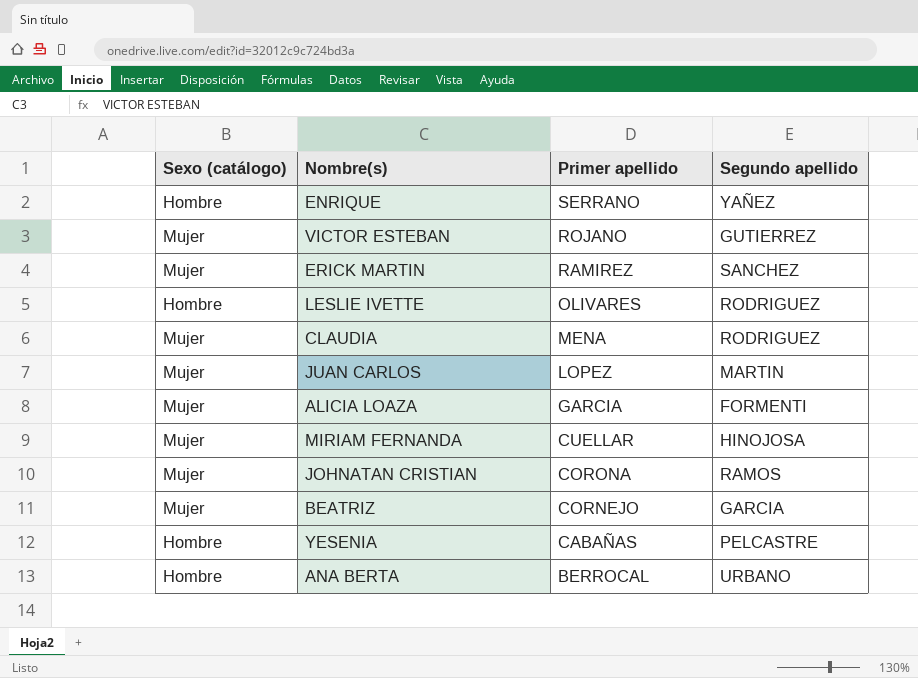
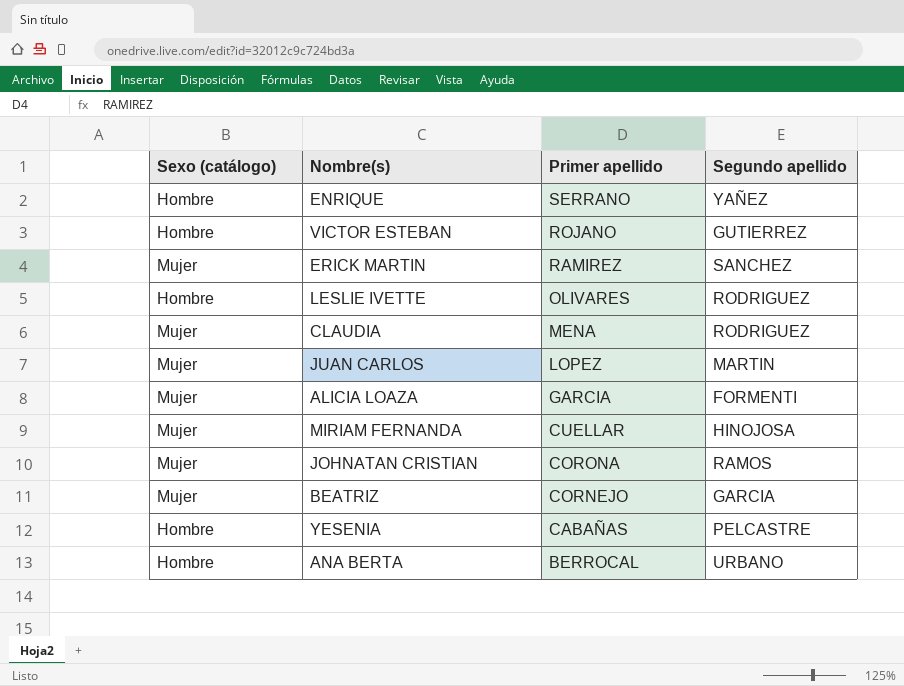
VICTOR ESTEBAN | Sexo (catálogo): Mujer -> Hombre

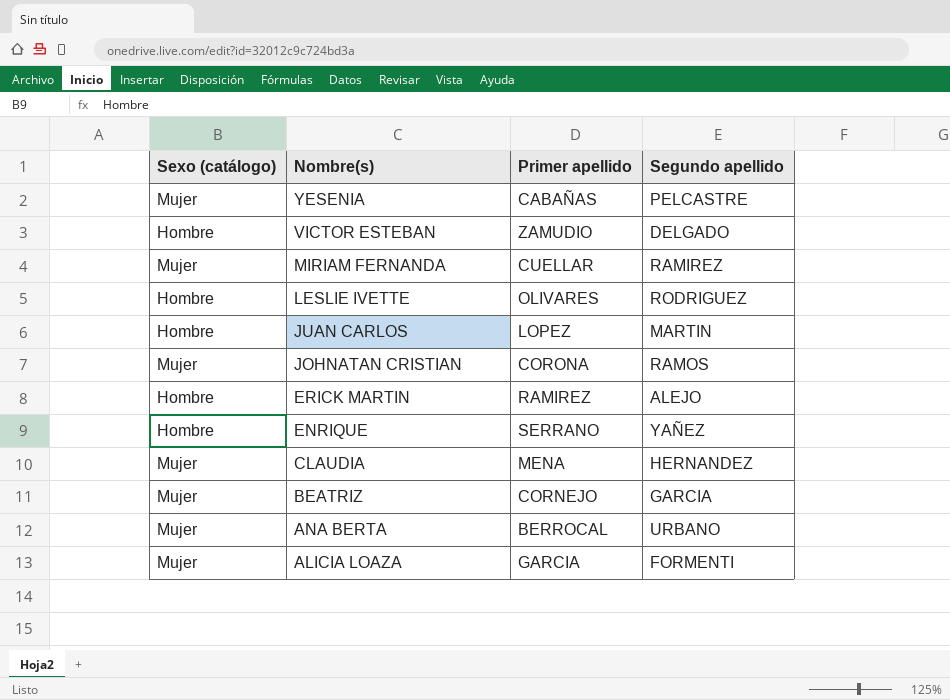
row order: Primer apellido descending -> Nombre(s) descending
YESENIA | Sexo (catálogo): Hombre -> Mujer
VICTOR ESTEBAN | Primer apellido: ROJANO -> ZAMUDIO
VICTOR ESTEBAN | Segundo apellido: GUTIERREZ -> DELGADO
MIRIAM FERNANDA | Segundo apellido: HINOJOSA -> RAMIREZ
JUAN CARLOS | Sexo (catálogo): Mujer -> Hombre
ERICK MARTIN | Sexo (catálogo): Mujer -> Hombre
ERICK MARTIN | Segundo apellido: SANCHEZ -> ALEJO
CLAUDIA | Segundo apellido: RODRIGUEZ -> HERNANDEZ
ANA BERTA | Sexo (catálogo): Hombre -> Mujer

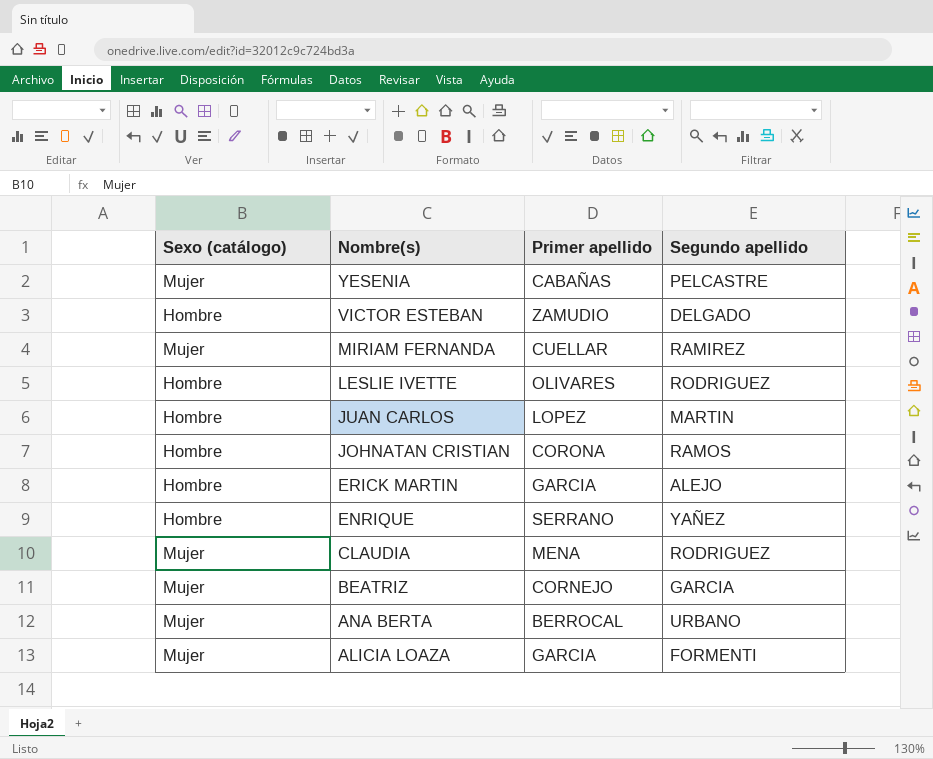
JOHNATAN CRISTIAN | Sexo (catálogo): Mujer -> Hombre
ERICK MARTIN | Primer apellido: RAMIREZ -> GARCIA
CLAUDIA | Segundo apellido: HERNANDEZ -> RODRIGUEZ

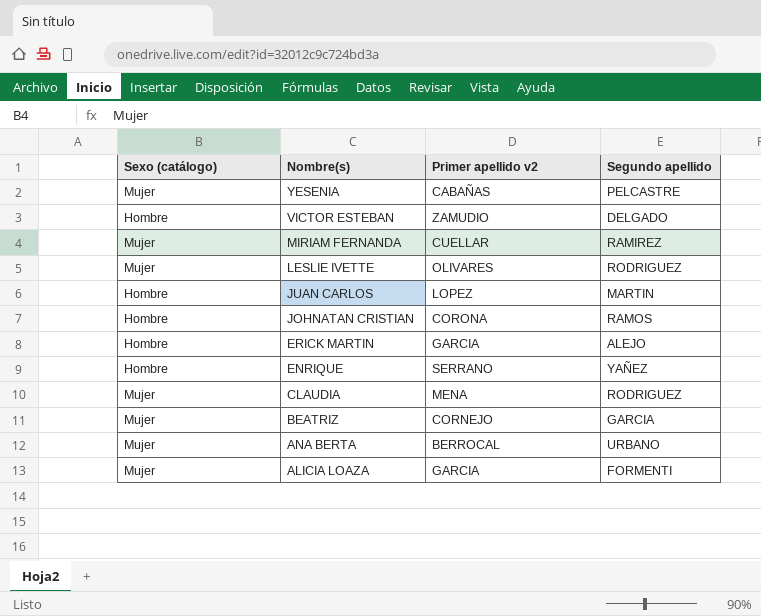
column name: Primer apellido -> Primer apellido v2
LESLIE IVETTE | Sexo (catálogo): Hombre -> Mujer

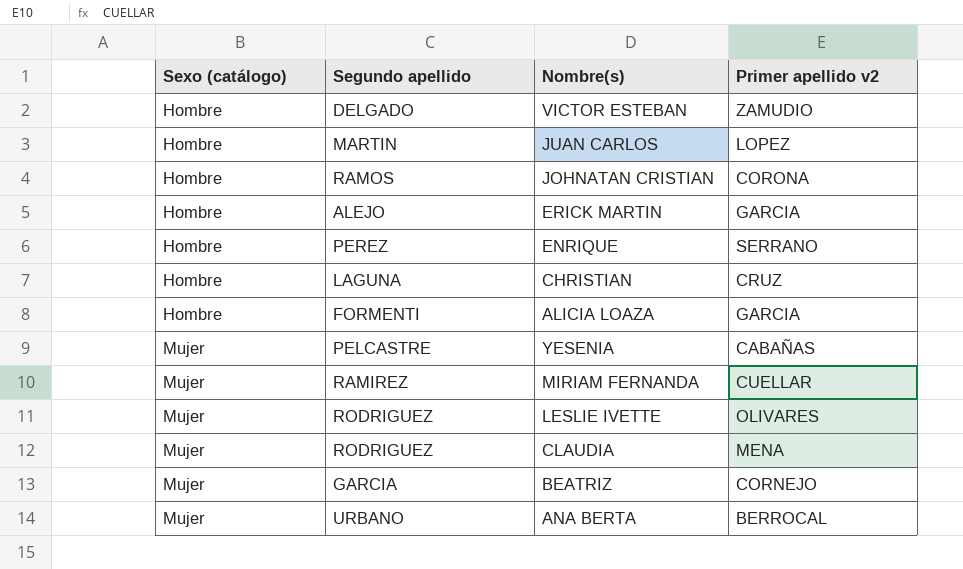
row order: Nombre(s) descending -> Sexo (catálogo) ascending
column Segundo apellido | position: 4 -> 2
ENRIQUE | Segundo apellido: YAÑEZ -> PEREZ
row CHRISTIAN: none -> Hombre | LAGUNA | CRUZ
ALICIA LOAZA | Sexo (catálogo): Mujer -> Hombre

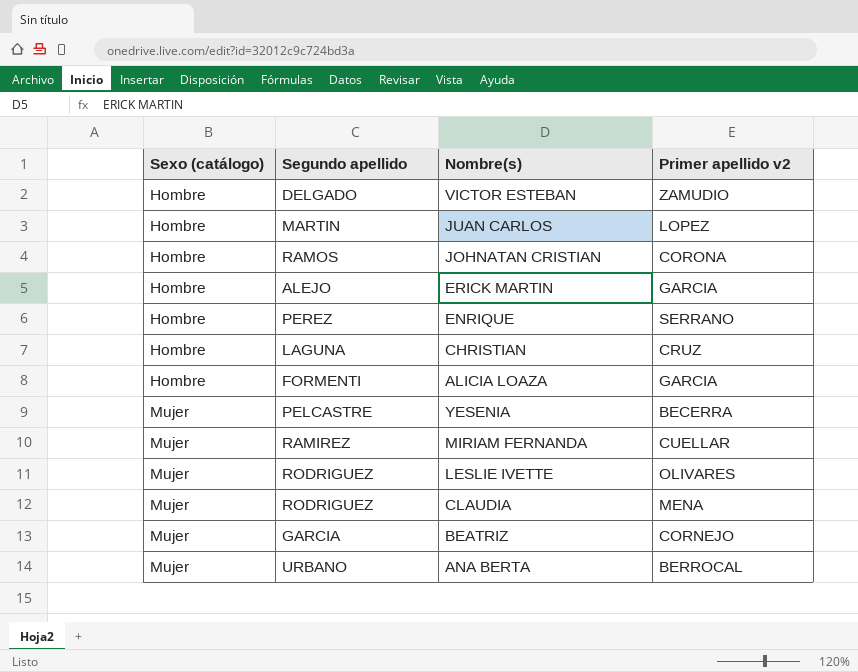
YESENIA | Primer apellido v2: CABAÑAS -> BECERRA

